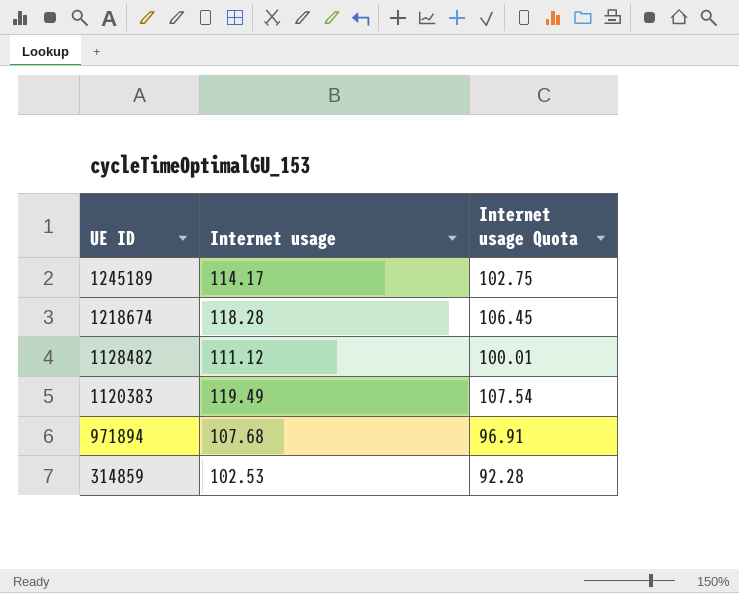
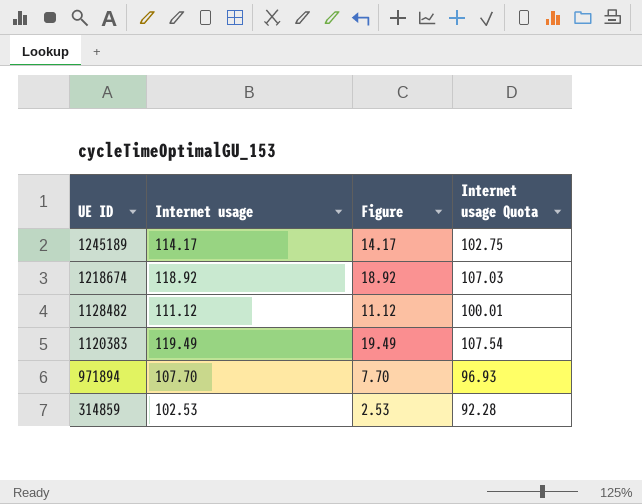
column Figure | formula: none -> [Internet usage] - 100
1218674 | Internet usage: 118.28 -> 118.92
1218674 | Internet usage Quota: 106.45 -> 107.03
971894 | Internet usage: 107.68 -> 107.70
971894 | Internet usage Quota: 96.91 -> 96.93

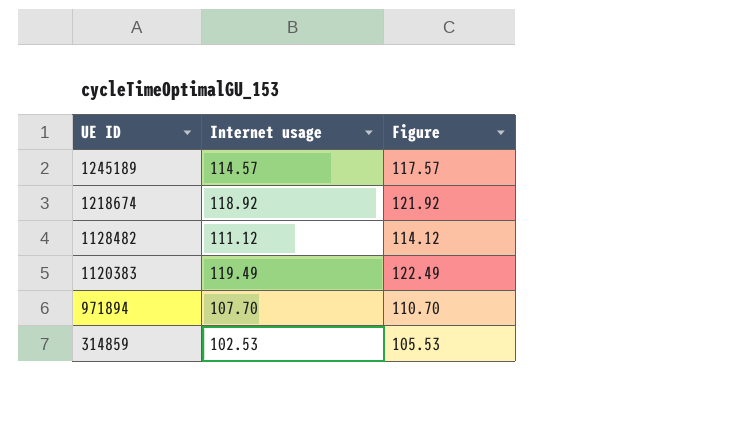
column Internet usage Quota | formula: [Internet usage] * 0.9 -> none
column Figure | formula: [Internet usage] - 100 -> [Internet usage] + 3
1245189 | Internet usage: 114.17 -> 114.57

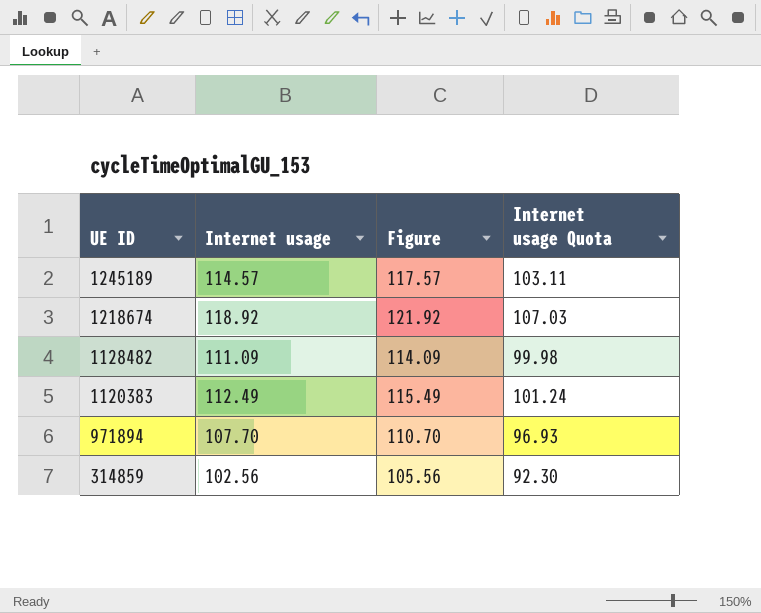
column Internet usage Quota | formula: none -> [Internet usage] * 0.9
1128482 | Internet usage: 111.12 -> 111.09
1128482 | Figure: 114.12 -> 114.09
1120383 | Internet usage: 119.49 -> 112.49
1120383 | Figure: 122.49 -> 115.49
314859 | Internet usage: 102.53 -> 102.56
314859 | Figure: 105.53 -> 105.56

